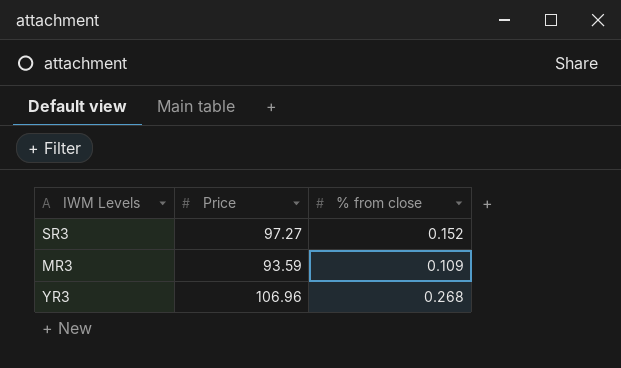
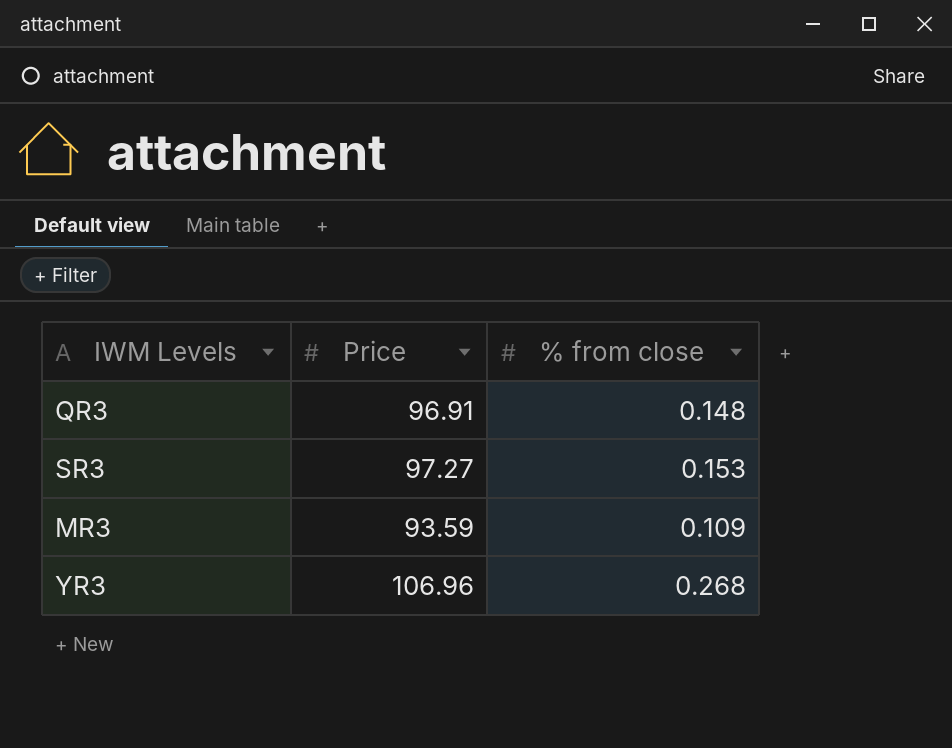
row QR3: none -> 96.91 | 0.148
SR3 | % from close: 0.152 -> 0.153

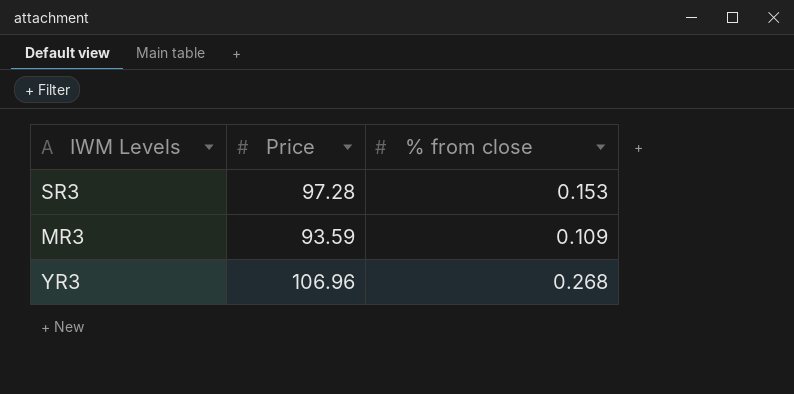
row QR3: 96.91 | 0.148 -> none
SR3 | Price: 97.27 -> 97.28

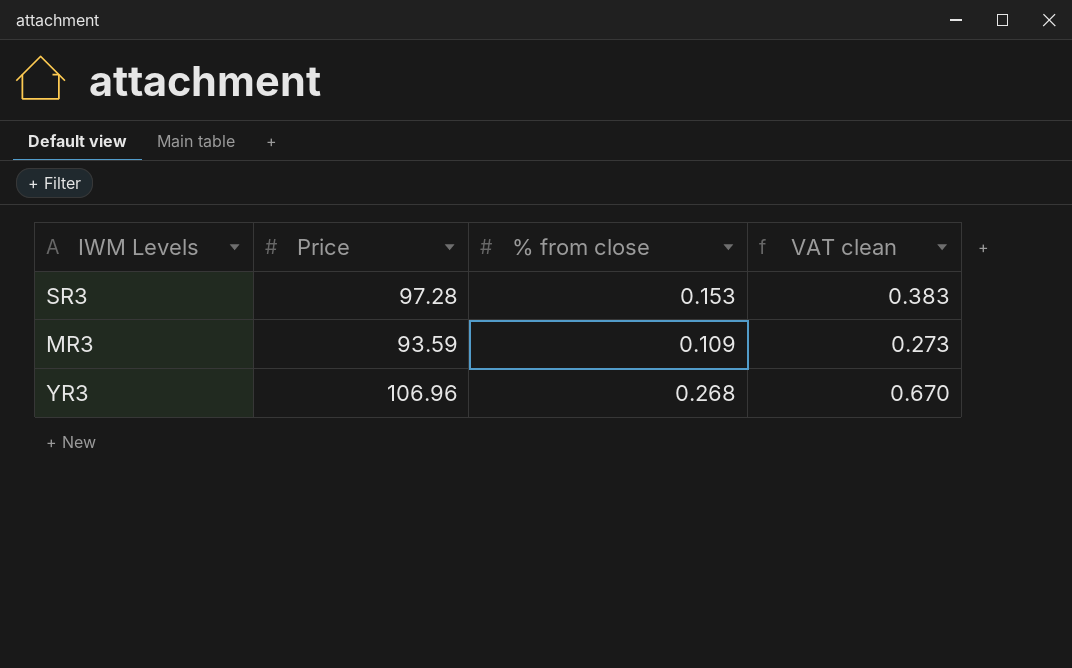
column VAT clean | formula: none -> [% from close] * 2.5

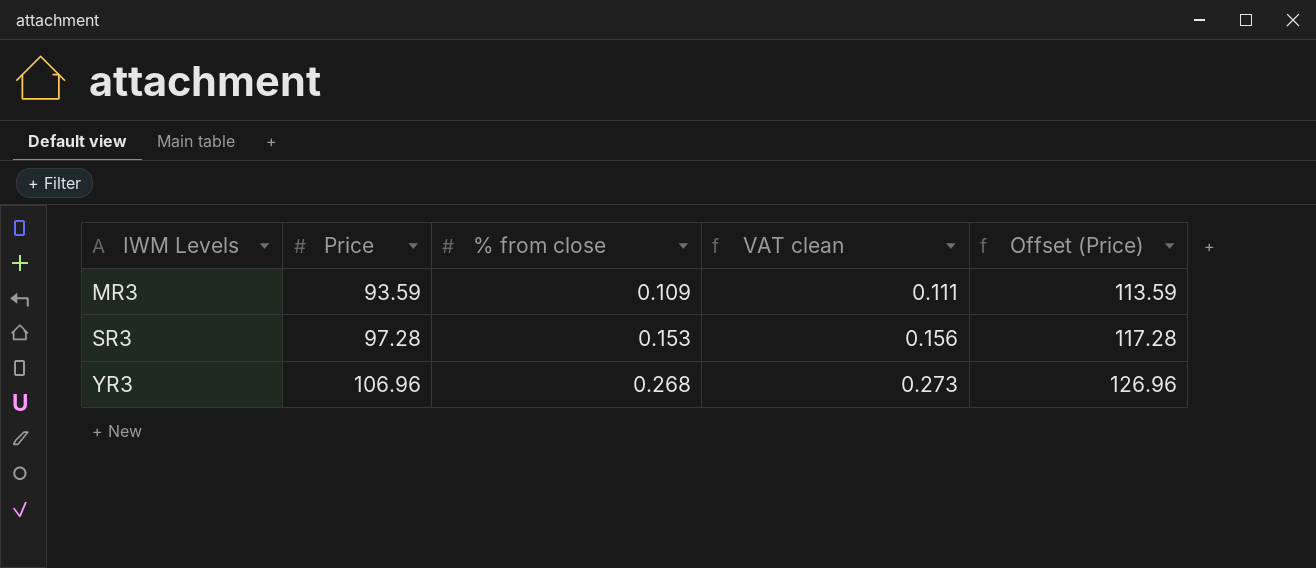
row order: none -> IWM Levels ascending
column VAT clean | formula: [% from close] * 2.5 -> [% from close] * 1.02
column Offset (Price) | formula: none -> [Price] + 20

